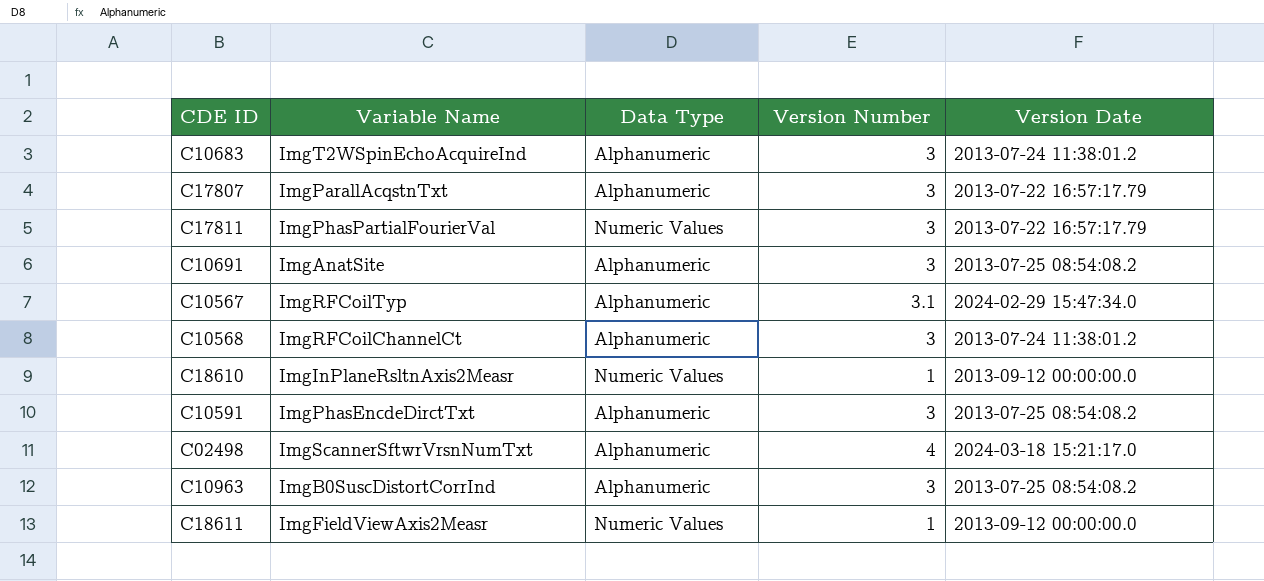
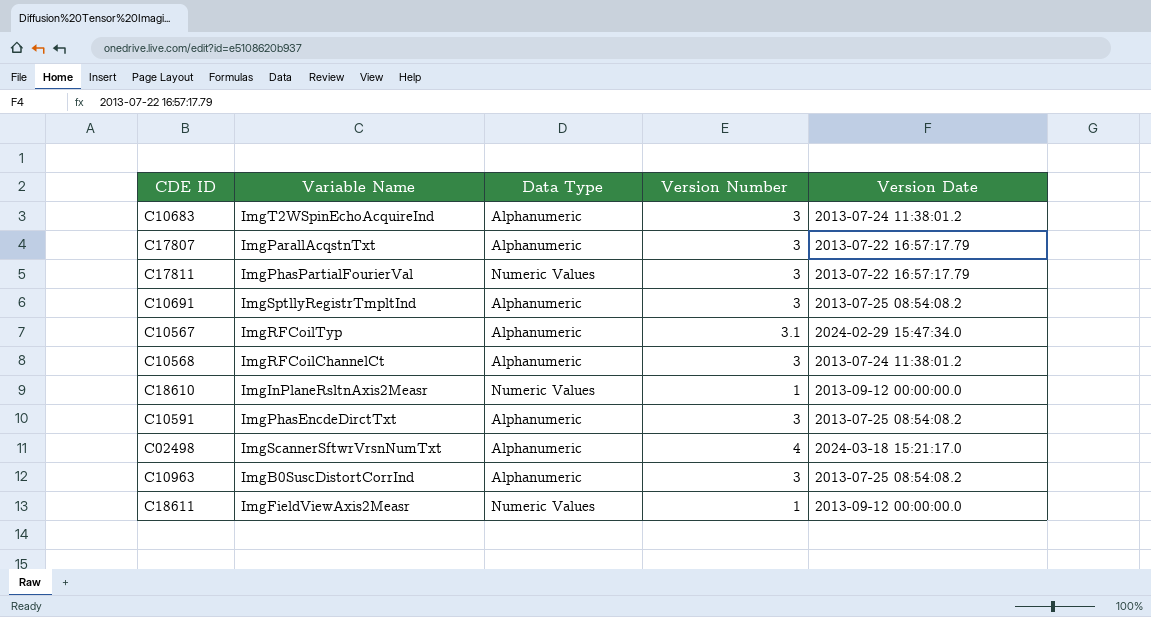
C10691 | Variable Name: ImgAnatSite -> ImgSptllyRegistrTmpltInd

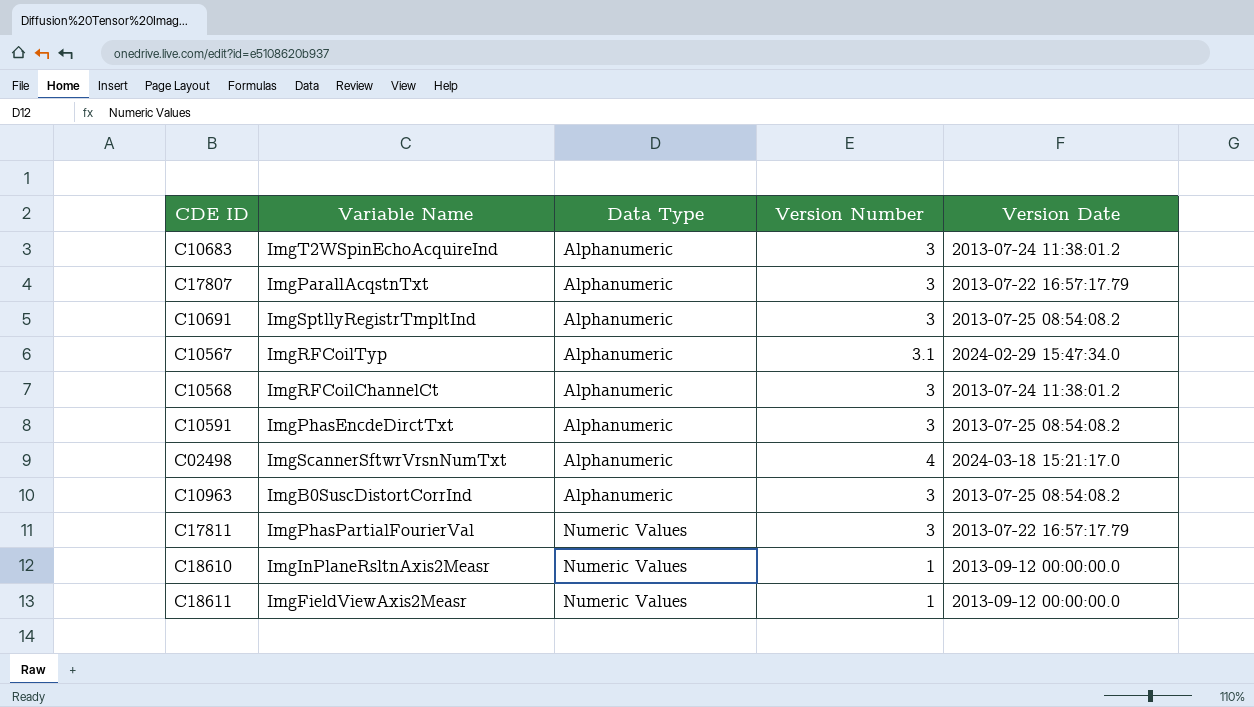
row order: none -> Data Type ascending

